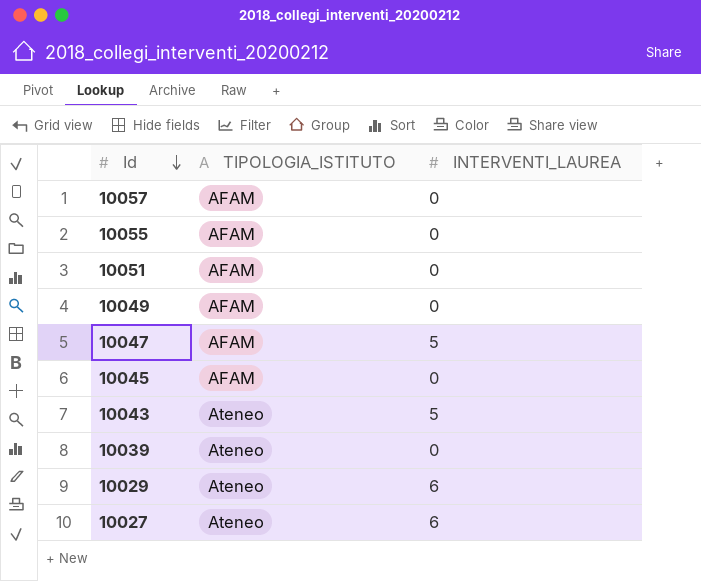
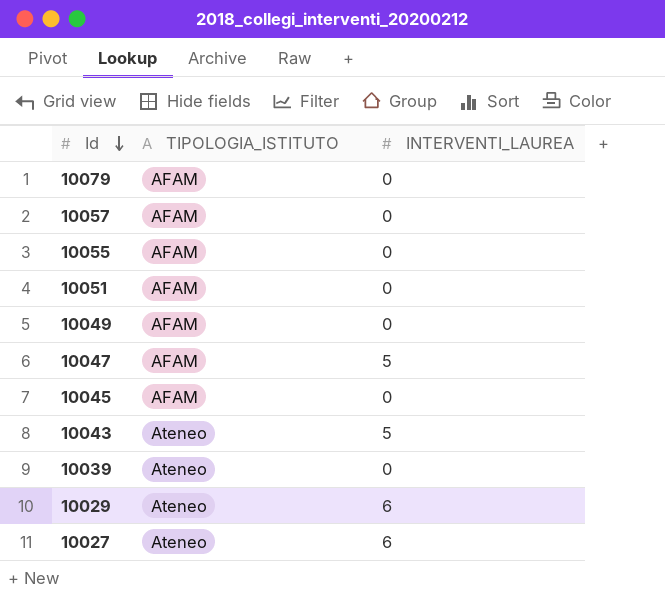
row 10079: none -> AFAM | 0

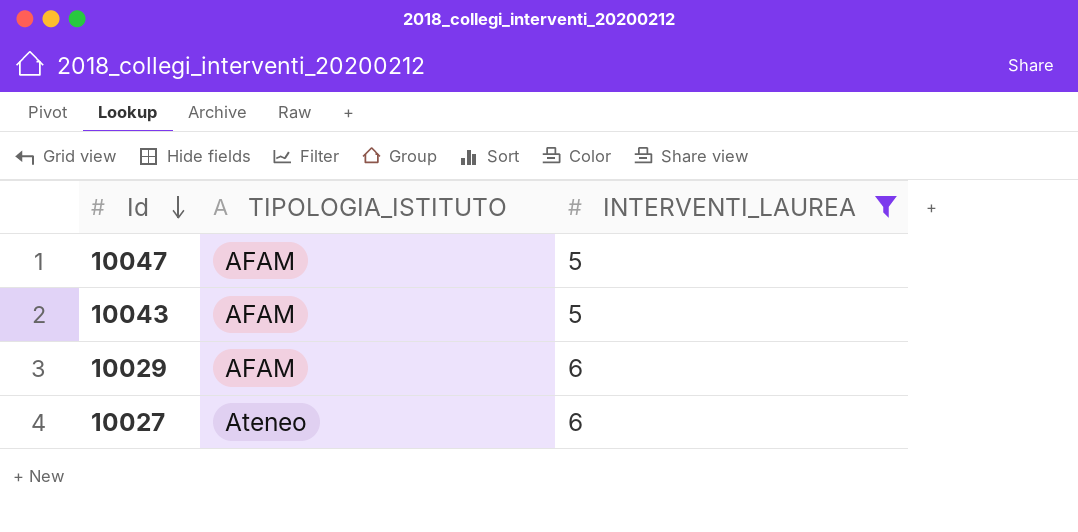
filter: none -> INTERVENTI_LAUREA != 0
10043 | TIPOLOGIA_ISTITUTO: Ateneo -> AFAM
10029 | TIPOLOGIA_ISTITUTO: Ateneo -> AFAM

